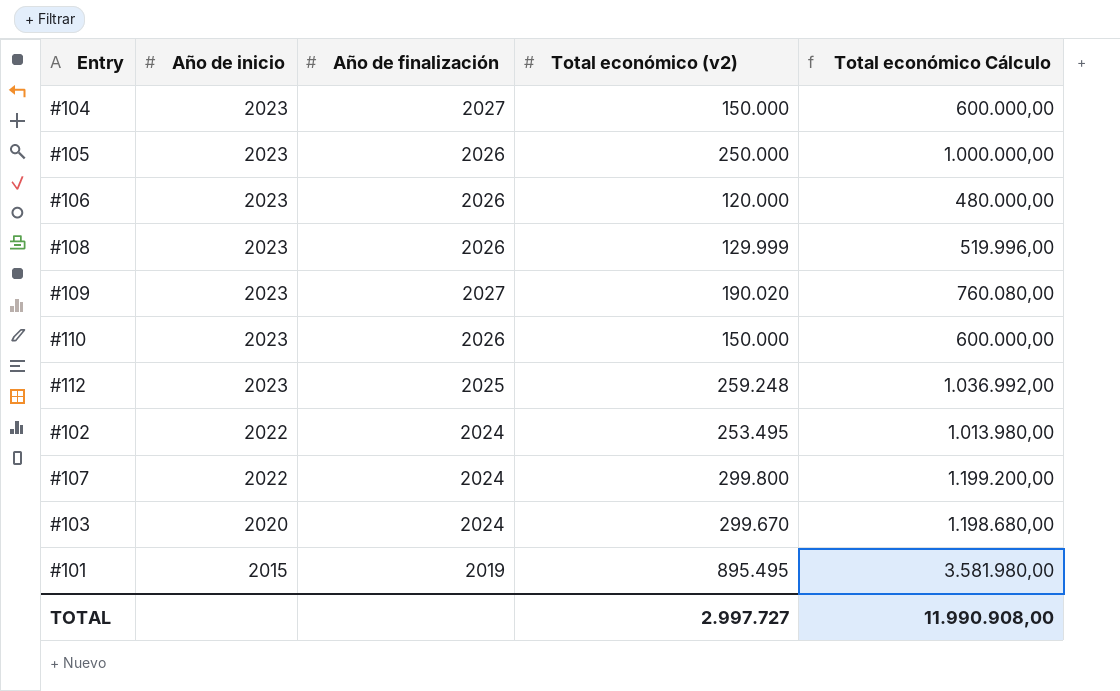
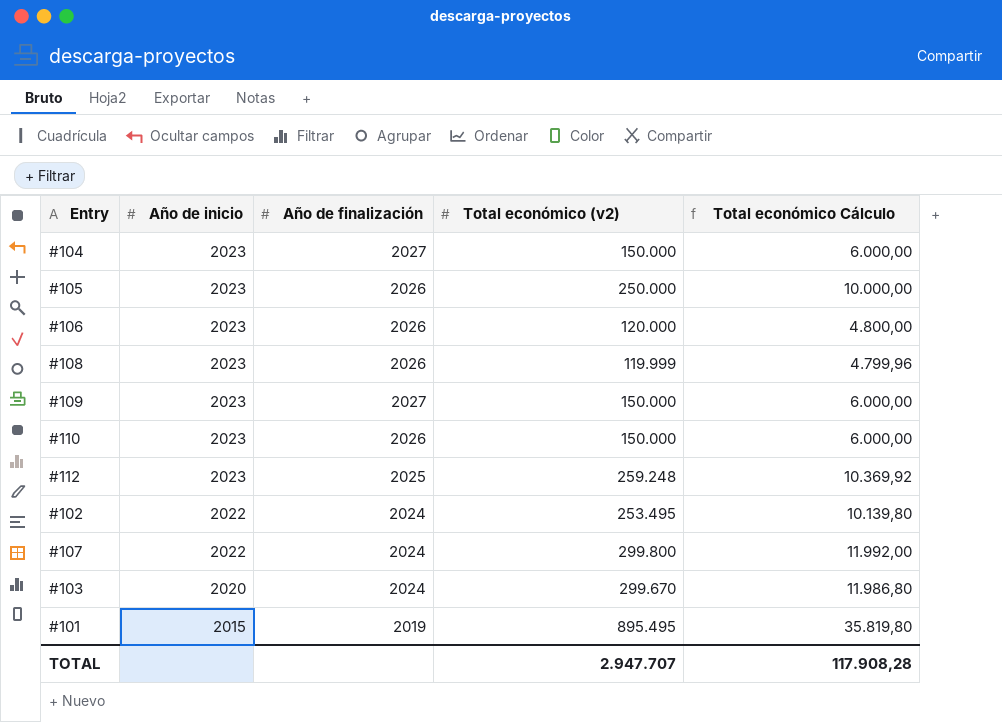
column Total económico Cálculo | formula: [Total económico (v2)] * 4 -> [Total económico (v2)] * 0,04
#108 | Total económico (v2): 129.999 -> 119.999
#109 | Total económico (v2): 190.020 -> 150.000
TOTAL | Total económico (v2): 2.997.727 -> 2.947.707
TOTAL | Total económico Cálculo: 11.990.908,00 -> 117.908,28

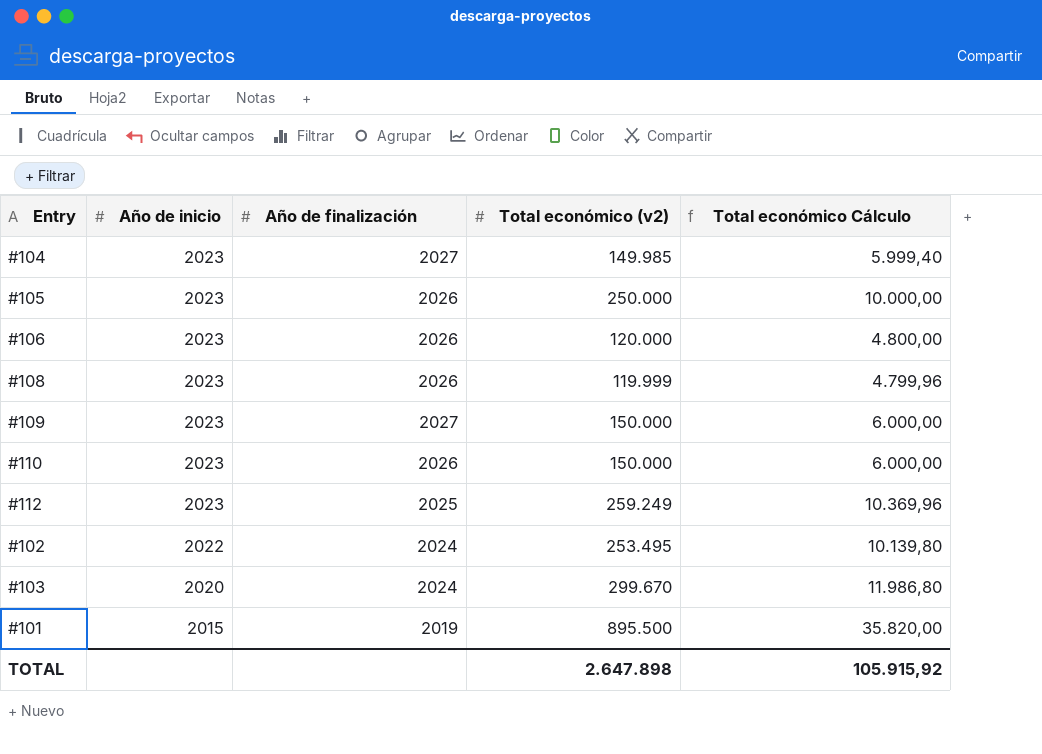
row #107: 2022 | 2024 | 299.800 | 11.992,00 -> none
#104 | Total económico (v2): 150.000 -> 149.985
#104 | Total económico Cálculo: 6.000,00 -> 5.999,40
#112 | Total económico (v2): 259.248 -> 259.249
#112 | Total económico Cálculo: 10.369,92 -> 10.369,96
#101 | Total económico (v2): 895.495 -> 895.500
#101 | Total económico Cálculo: 35.819,80 -> 35.820,00
TOTAL | Total económico (v2): 2.947.707 -> 2.647.898
TOTAL | Total económico Cálculo: 117.908,28 -> 105.915,92

